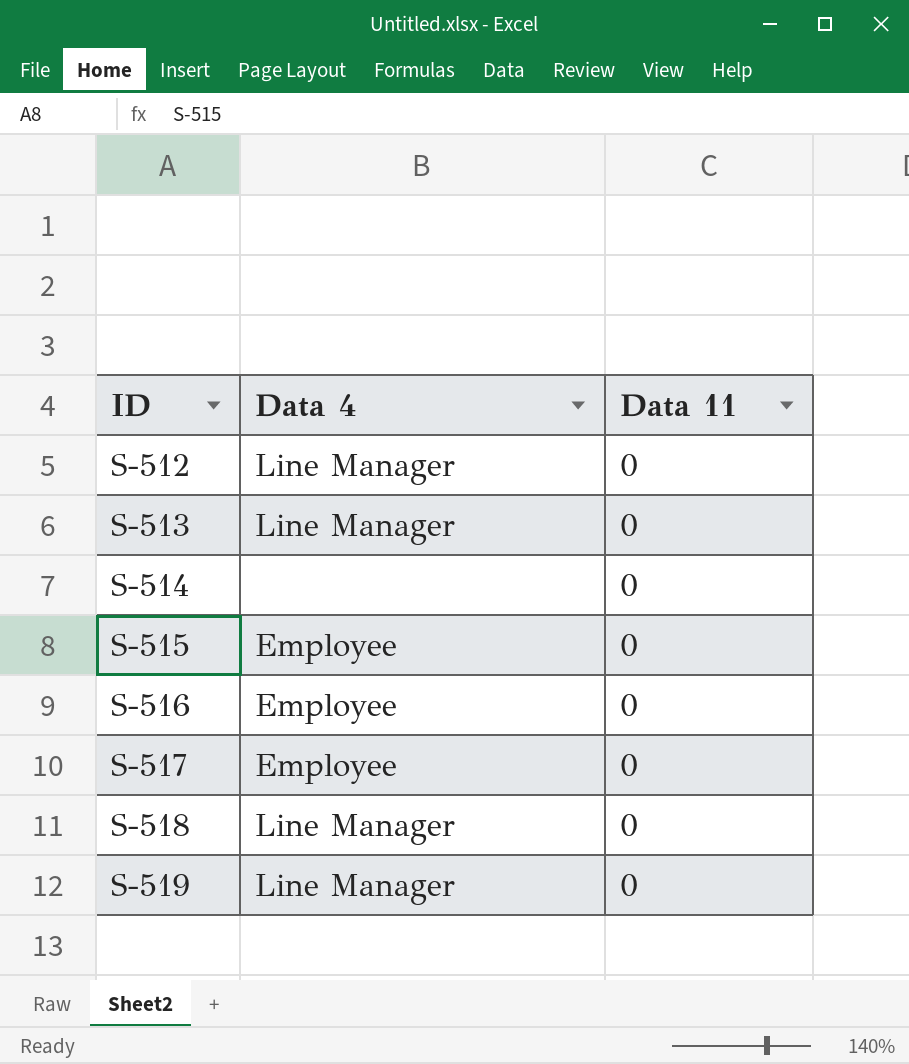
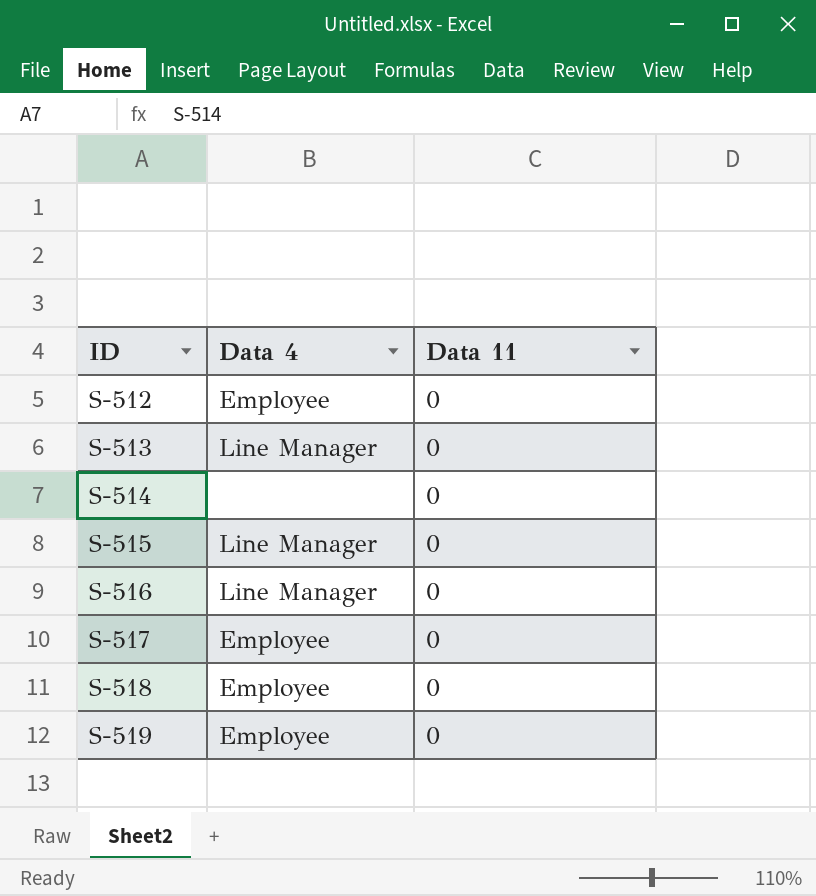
S-512 | Data 4: Line Manager -> Employee
S-515 | Data 4: Employee -> Line Manager
S-516 | Data 4: Employee -> Line Manager
S-518 | Data 4: Line Manager -> Employee
S-519 | Data 4: Line Manager -> Employee

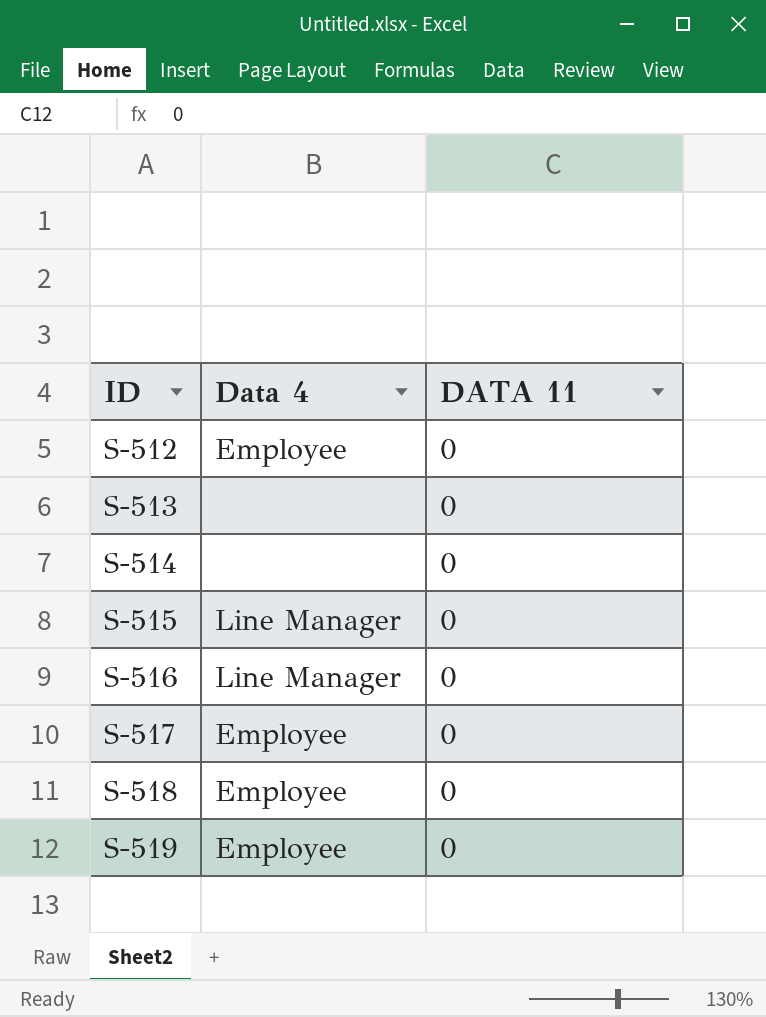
column name: Data 11 -> DATA 11
S-513 | Data 4: Line Manager -> none

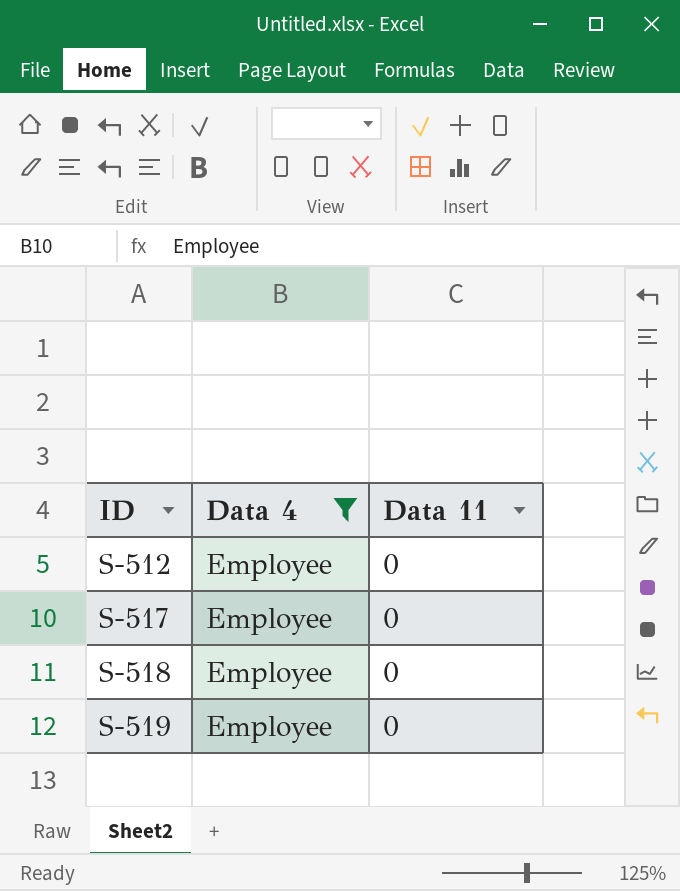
filter: none -> Data 4 = Employee
column name: DATA 11 -> Data 11

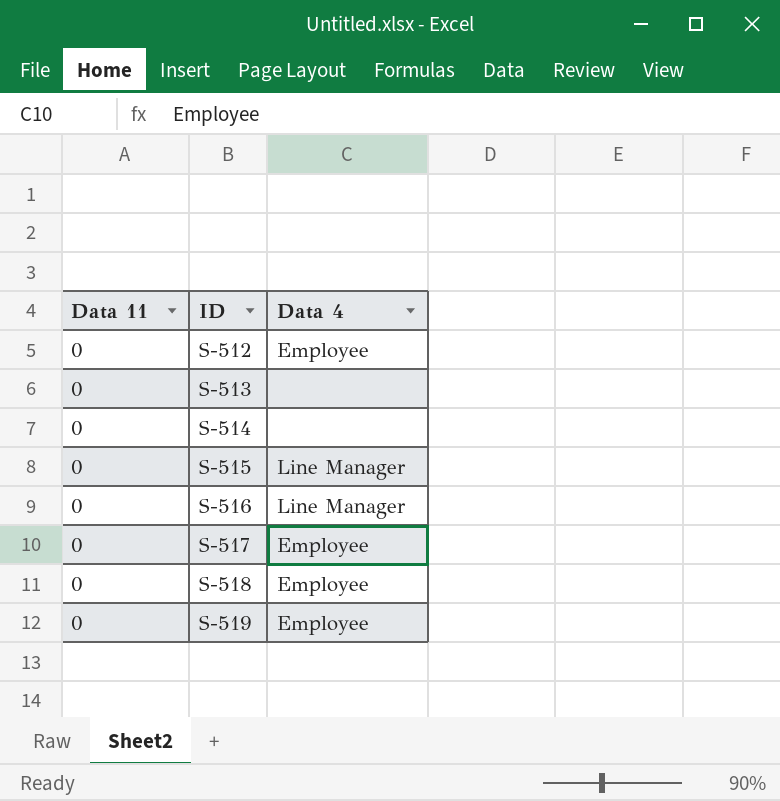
filter: Data 4 = Employee -> none
column Data 11 | position: 3 -> 1

